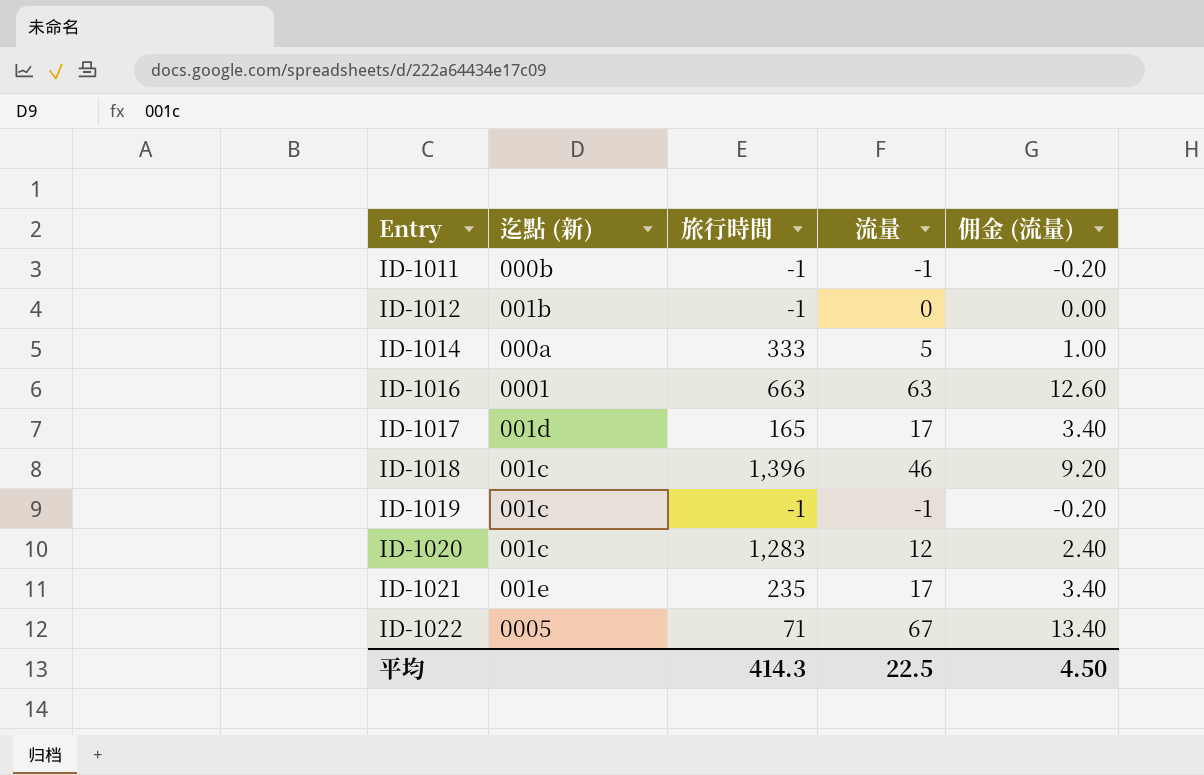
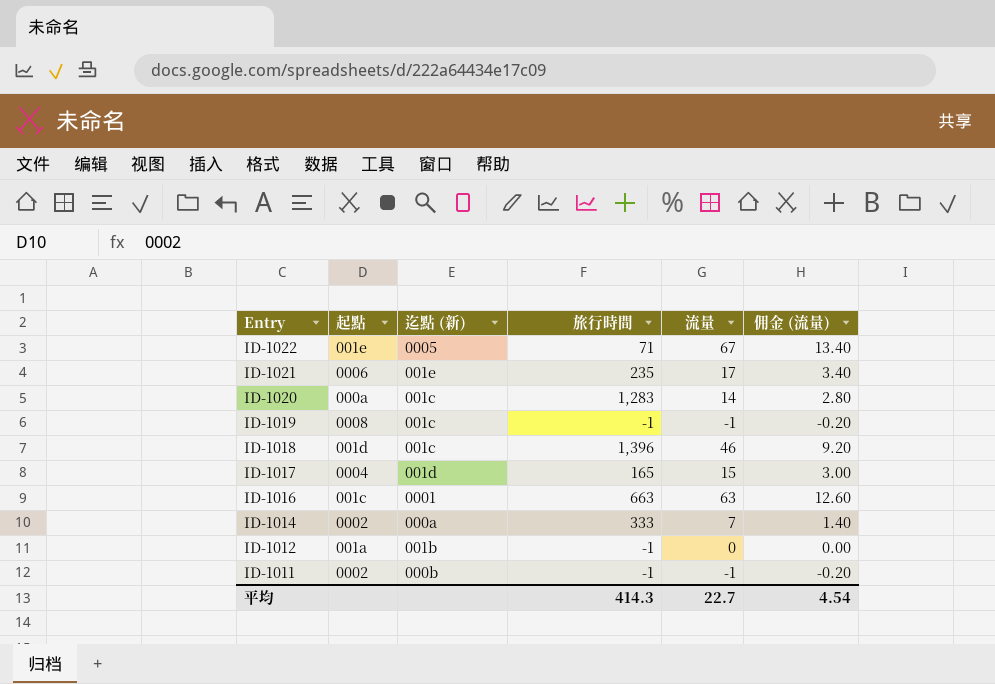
row order: Entry ascending -> Entry descending
column 起點 | position: none -> 2
ID-1020 | 流量: 12 -> 14
ID-1020 | 佣金 (流量): 2.40 -> 2.80
ID-1017 | 流量: 17 -> 15
ID-1017 | 佣金 (流量): 3.40 -> 3.00
ID-1014 | 流量: 5 -> 7
ID-1014 | 佣金 (流量): 1.00 -> 1.40
平均 | 流量: 22.5 -> 22.7
平均 | 佣金 (流量): 4.50 -> 4.54

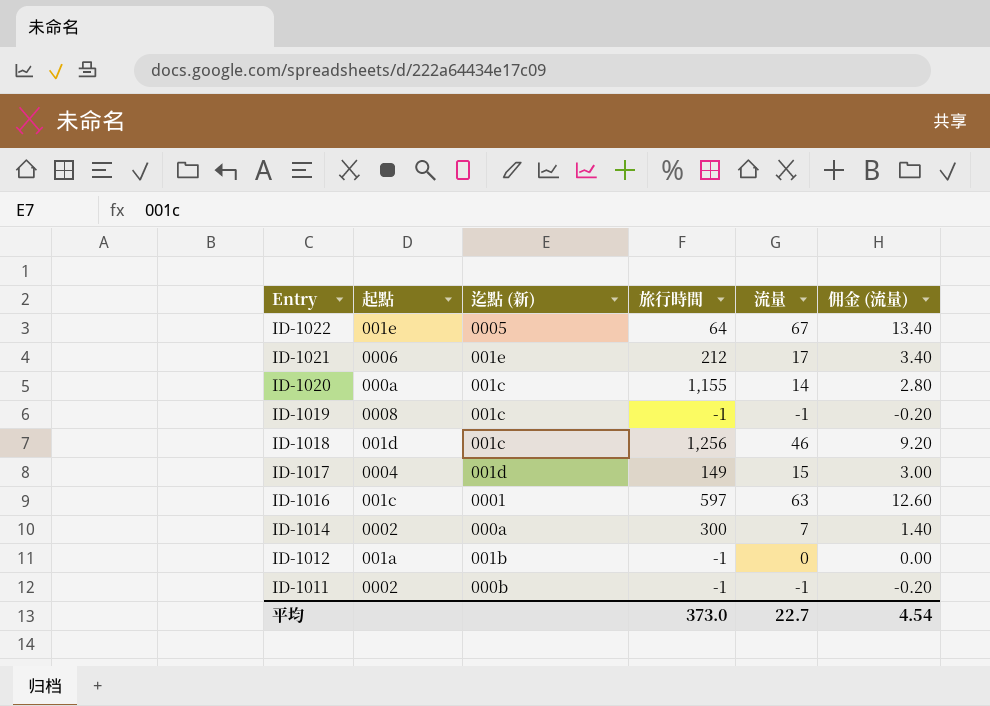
ID-1022 | 旅行時間: 71 -> 64
ID-1021 | 旅行時間: 235 -> 212
ID-1020 | 旅行時間: 1,283 -> 1,155
ID-1018 | 旅行時間: 1,396 -> 1,256
ID-1017 | 旅行時間: 165 -> 149
ID-1016 | 旅行時間: 663 -> 597
ID-1014 | 旅行時間: 333 -> 300
平均 | 旅行時間: 414.3 -> 373.0

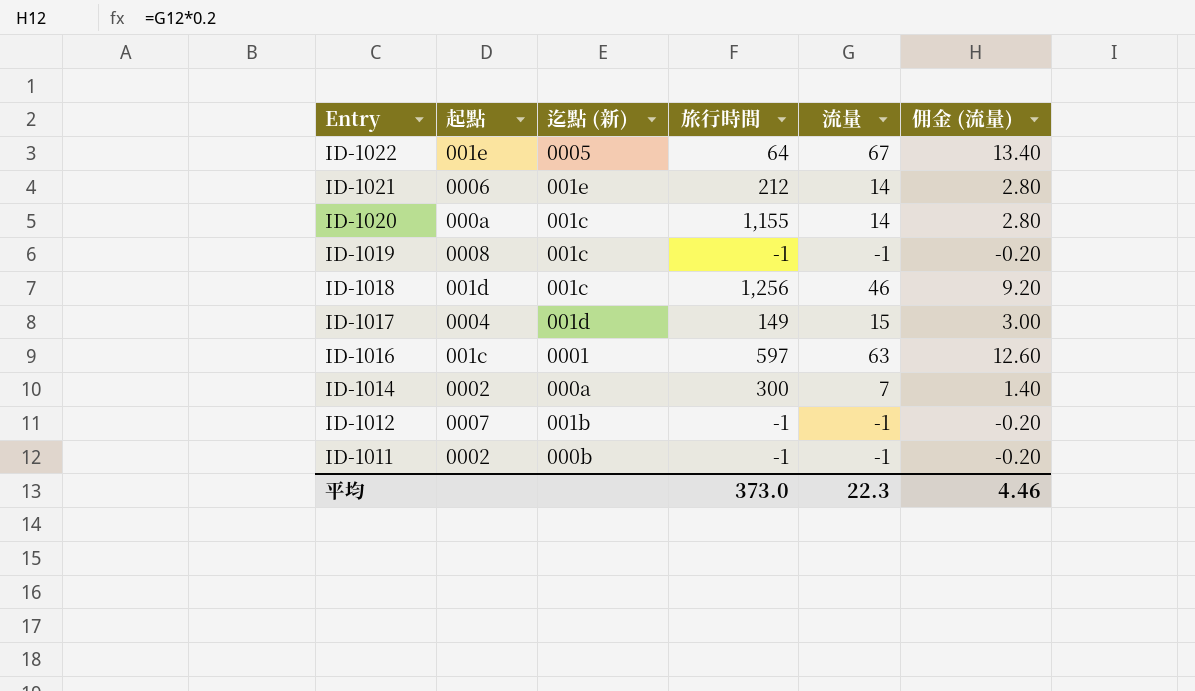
ID-1021 | 流量: 17 -> 14
ID-1021 | 佣金 (流量): 3.40 -> 2.80
ID-1012 | 起點: 001a -> 0007
ID-1012 | 流量: 0 -> -1
ID-1012 | 佣金 (流量): 0.00 -> -0.20
平均 | 流量: 22.7 -> 22.3
平均 | 佣金 (流量): 4.54 -> 4.46

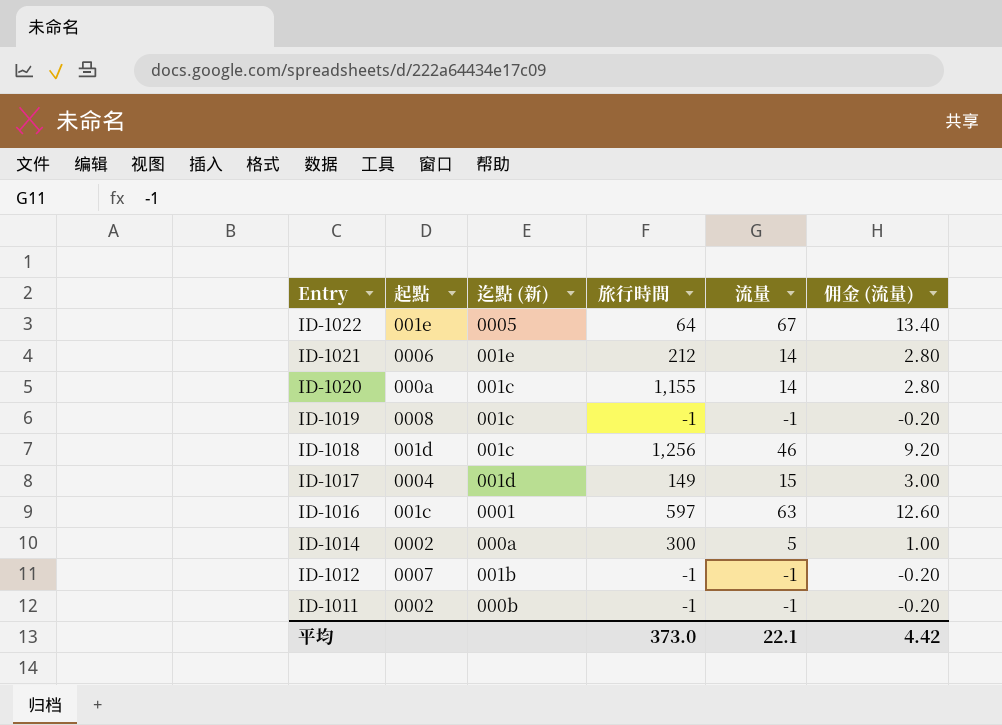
ID-1014 | 流量: 7 -> 5
ID-1014 | 佣金 (流量): 1.40 -> 1.00
平均 | 流量: 22.3 -> 22.1
平均 | 佣金 (流量): 4.46 -> 4.42

